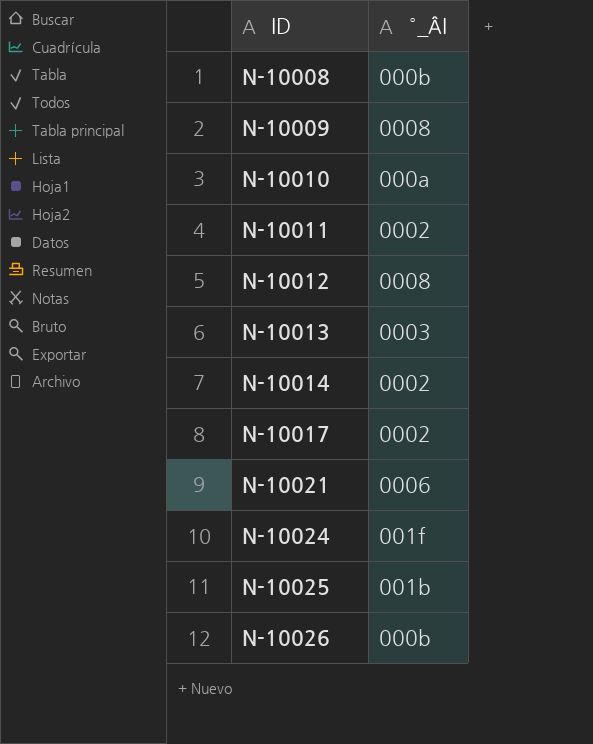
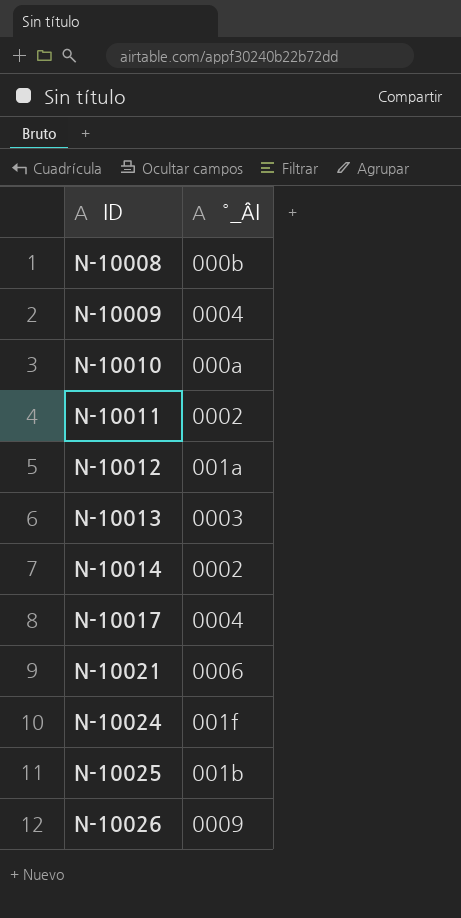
N-10009 | °_ÂI: 0008 -> 0004
N-10012 | °_ÂI: 0008 -> 001a
N-10017 | °_ÂI: 0002 -> 0004
N-10026 | °_ÂI: 000b -> 0009

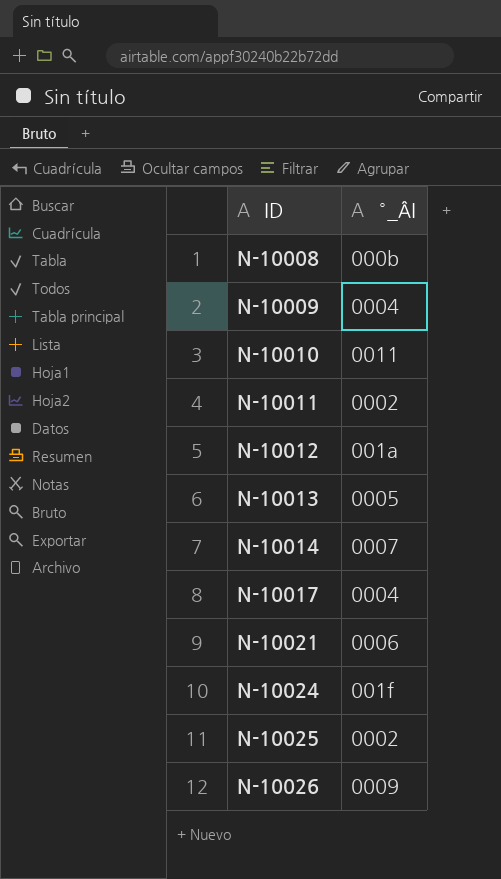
N-10010 | °_ÂI: 000a -> 0011
N-10013 | °_ÂI: 0003 -> 0005
N-10014 | °_ÂI: 0002 -> 0007
N-10025 | °_ÂI: 001b -> 0002

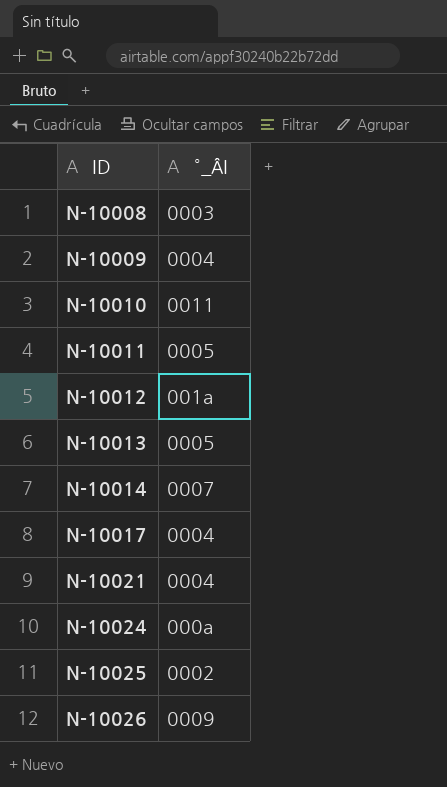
N-10008 | °_ÂI: 000b -> 0003
N-10011 | °_ÂI: 0002 -> 0005
N-10021 | °_ÂI: 0006 -> 0004
N-10024 | °_ÂI: 001f -> 000a

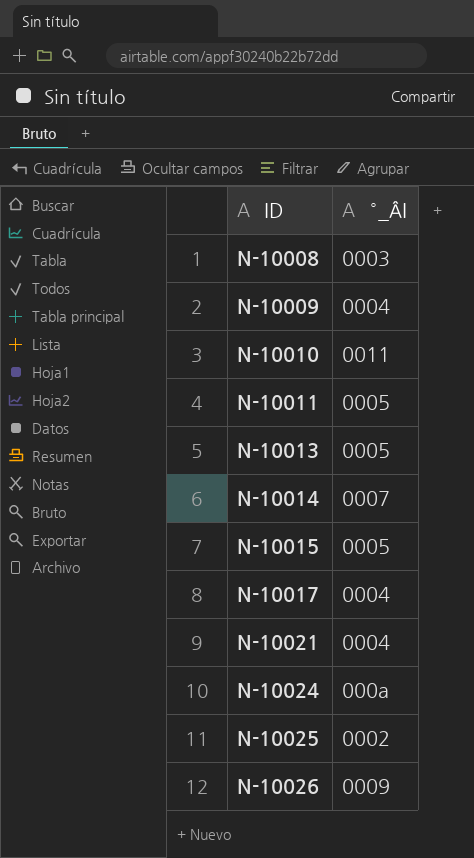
row N-10012: 001a -> none
row N-10015: none -> 0005

